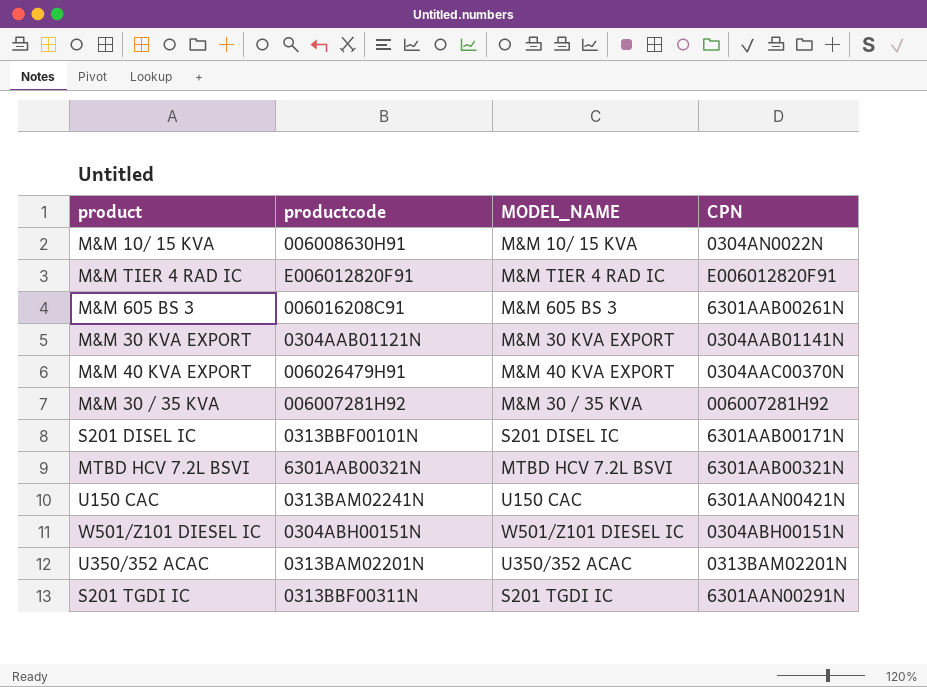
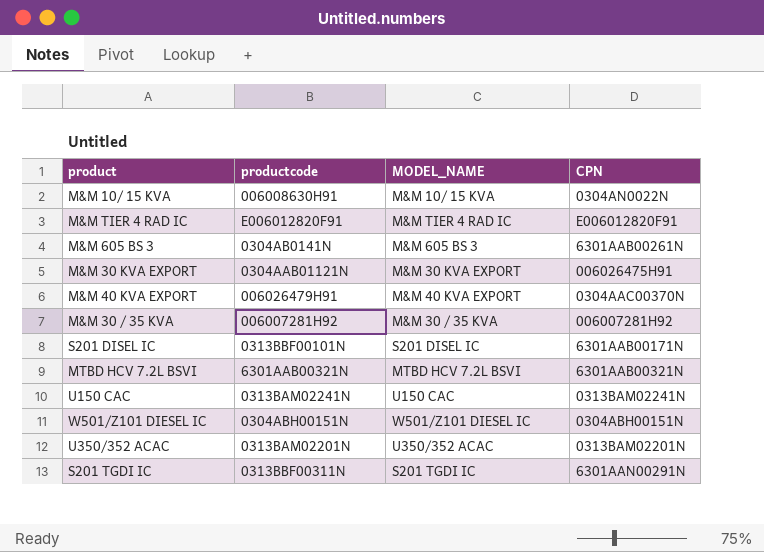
M&M 605 BS 3 | productcode: 006016208C91 -> 0304AB0141N
M&M 30 KVA EXPORT | CPN: 0304AAB01141N -> 006026475H91
U150 CAC | CPN: 6301AAN00421N -> 0313BAM02241N

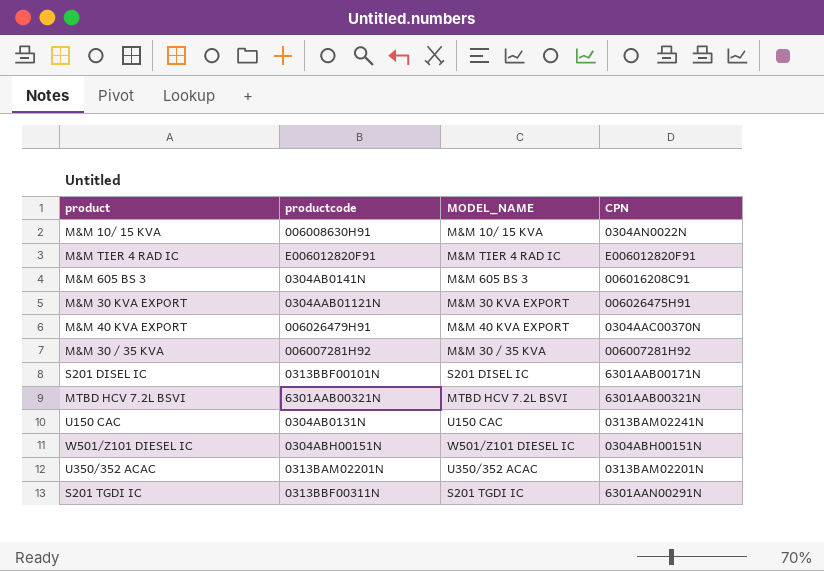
M&M 605 BS 3 | CPN: 6301AAB00261N -> 006016208C91
U150 CAC | productcode: 0313BAM02241N -> 0304AB0131N

